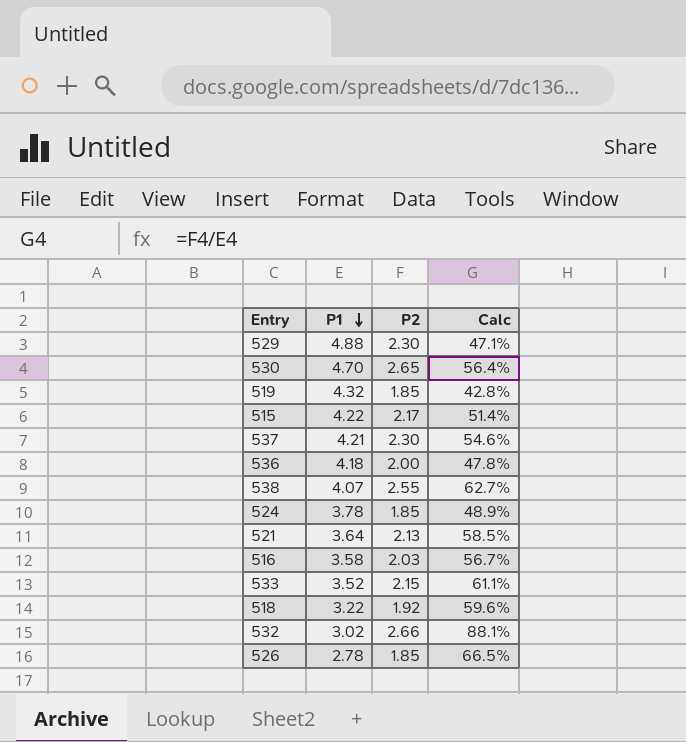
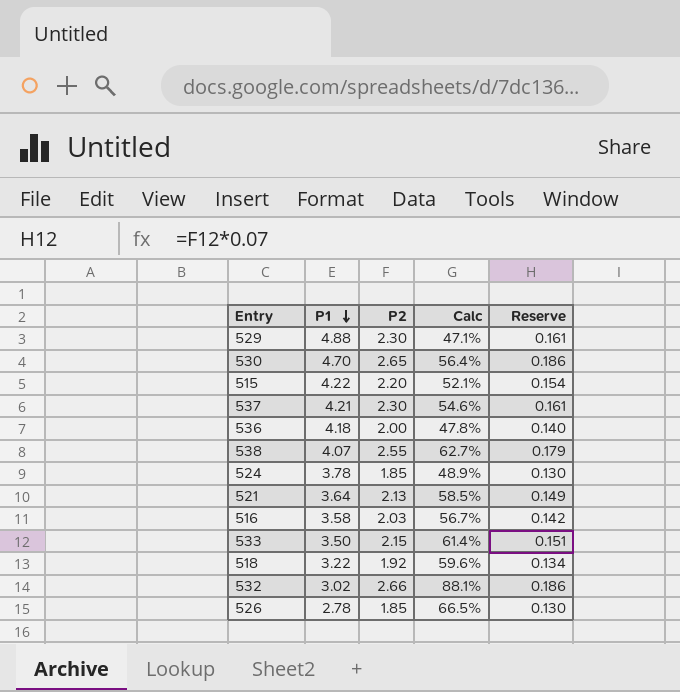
column Reserve | formula: none -> [P2] * 0.07
row 519: 4.32 | 1.85 | 42.8% -> none
515 | P2: 2.17 -> 2.20
515 | Calc: 51.4% -> 52.1%
533 | P1: 3.52 -> 3.50
533 | Calc: 61.1% -> 61.4%

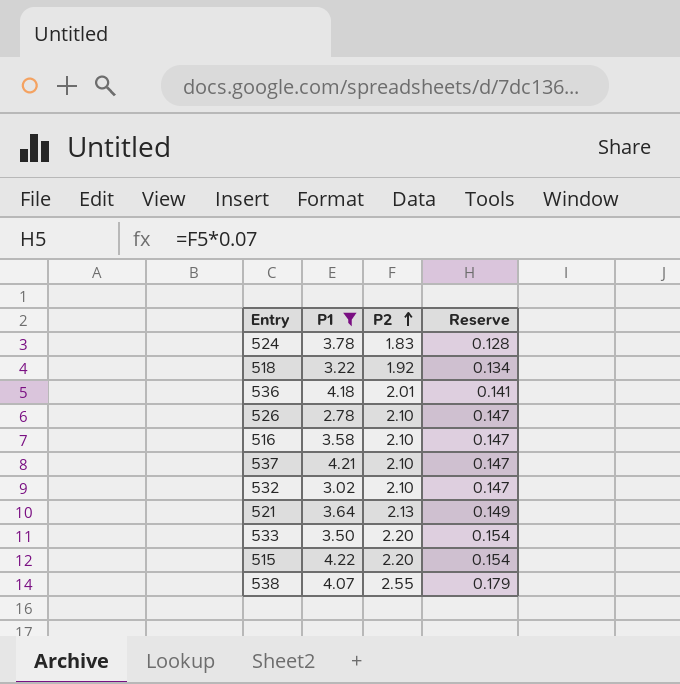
filter: none -> P1 <= 4.22
row order: P1 descending -> P2 ascending
column Calc | formula: [P2] / [P1] -> none
524 | P2: 1.85 -> 1.83
524 | Reserve: 0.130 -> 0.128
536 | P2: 2.00 -> 2.01
536 | Reserve: 0.140 -> 0.141
526 | P2: 1.85 -> 2.10
526 | Reserve: 0.130 -> 0.147
516 | P2: 2.03 -> 2.10
516 | Reserve: 0.142 -> 0.147
537 | P2: 2.30 -> 2.10
537 | Reserve: 0.161 -> 0.147
532 | P2: 2.66 -> 2.10
532 | Reserve: 0.186 -> 0.147
533 | P2: 2.15 -> 2.20
533 | Reserve: 0.151 -> 0.154

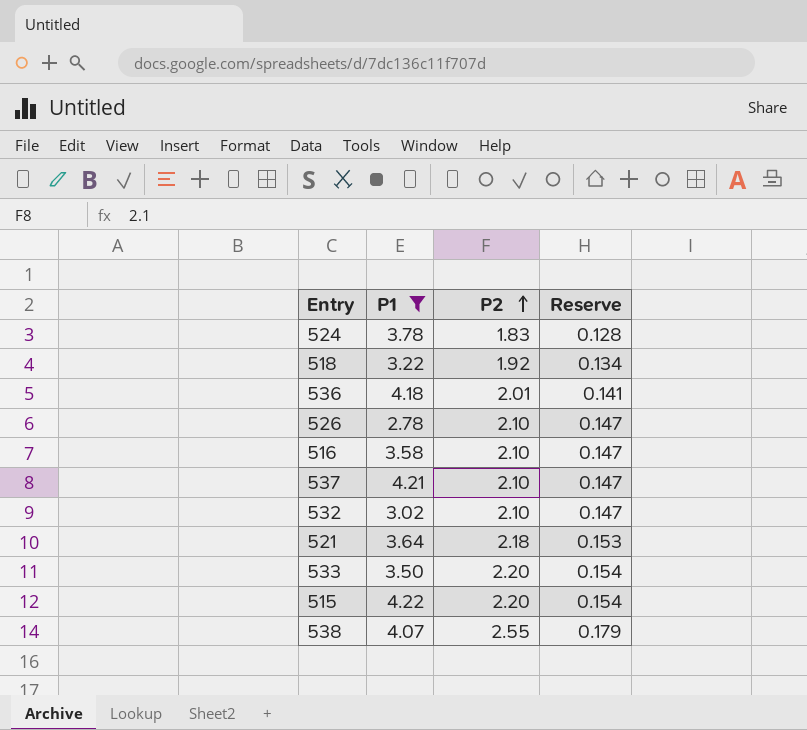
521 | P2: 2.13 -> 2.18
521 | Reserve: 0.149 -> 0.153

